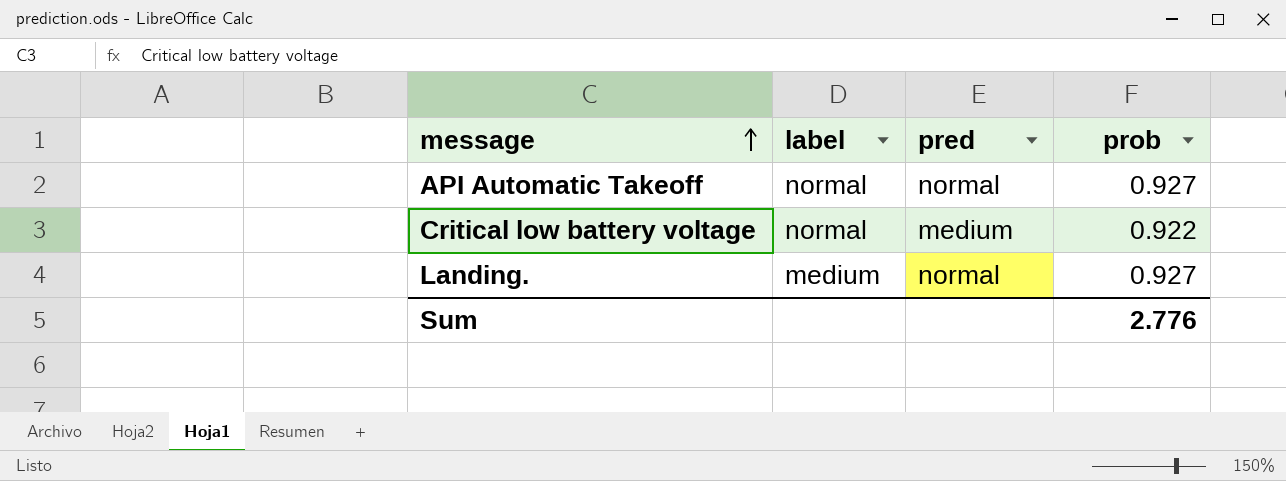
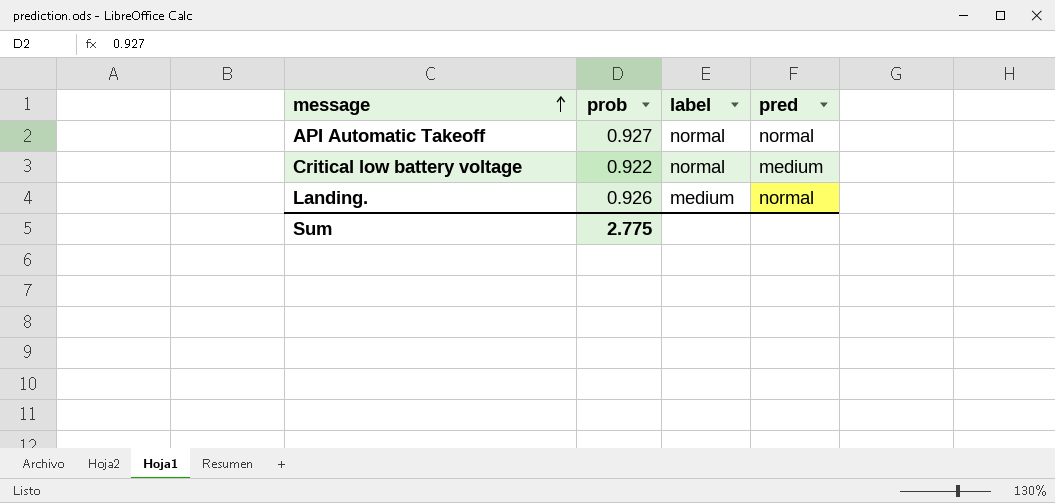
column prob | position: 4 -> 2
Landing. | prob: 0.927 -> 0.926
Sum | prob: 2.776 -> 2.775

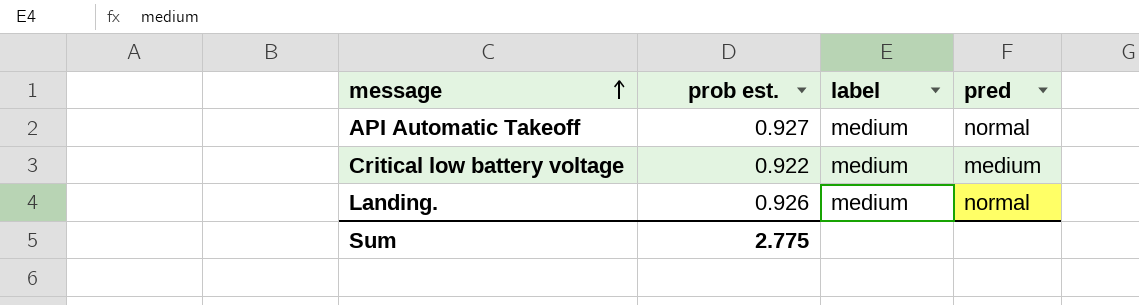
column name: prob -> prob est.
API Automatic Takeoff | label: normal -> medium
Critical low battery voltage | label: normal -> medium

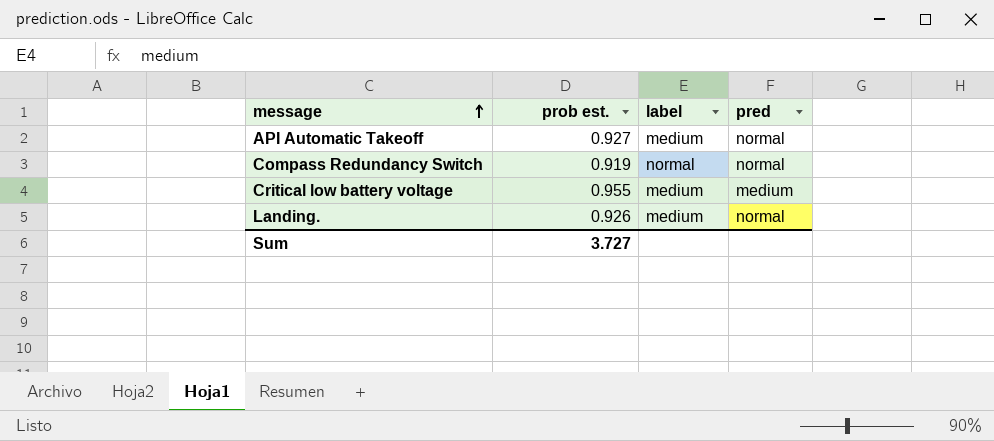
row Compass Redundancy Switch: none -> 0.919 | normal | normal
Critical low battery voltage | prob est.: 0.922 -> 0.955
Sum | prob est.: 2.775 -> 3.727

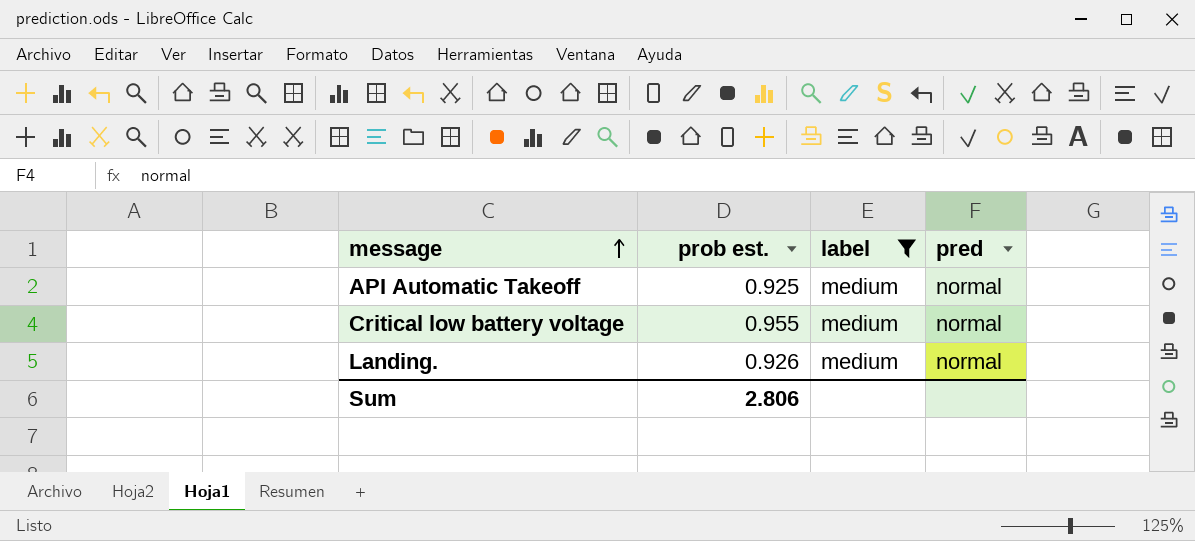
filter: none -> label = medium
API Automatic Takeoff | prob est.: 0.927 -> 0.925
Critical low battery voltage | pred: medium -> normal
Sum | prob est.: 3.727 -> 2.806

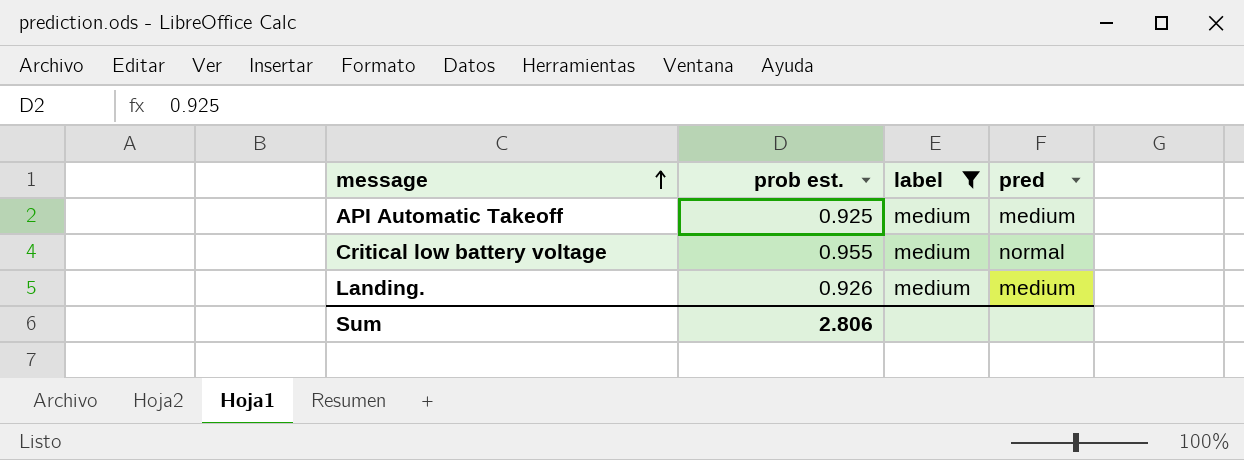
API Automatic Takeoff | pred: normal -> medium
Landing. | pred: normal -> medium

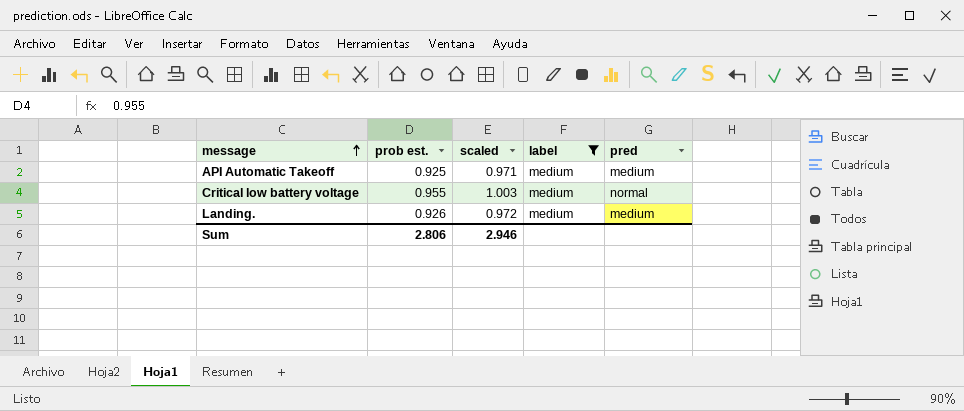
column scaled | formula: none -> [prob est.] * 1.05

